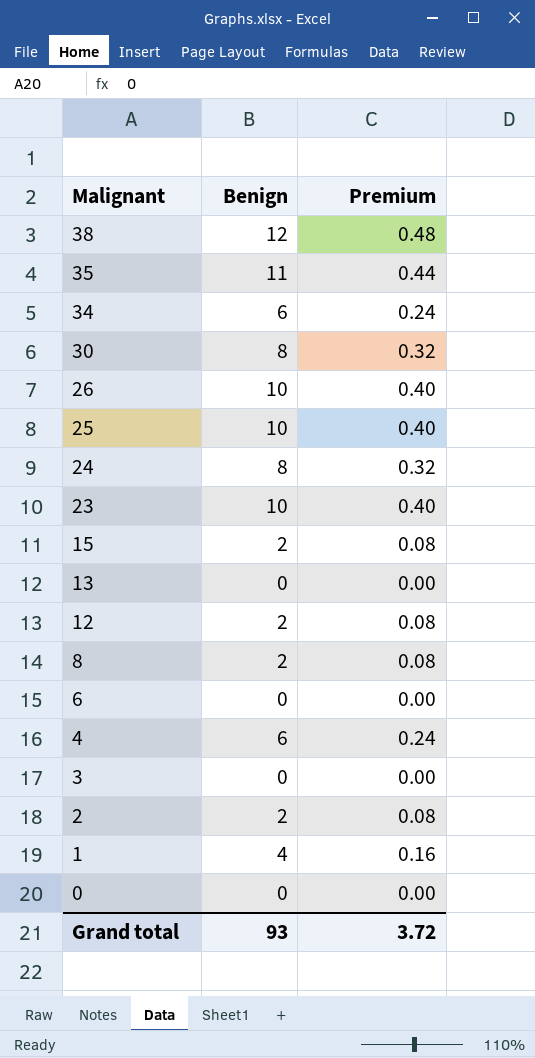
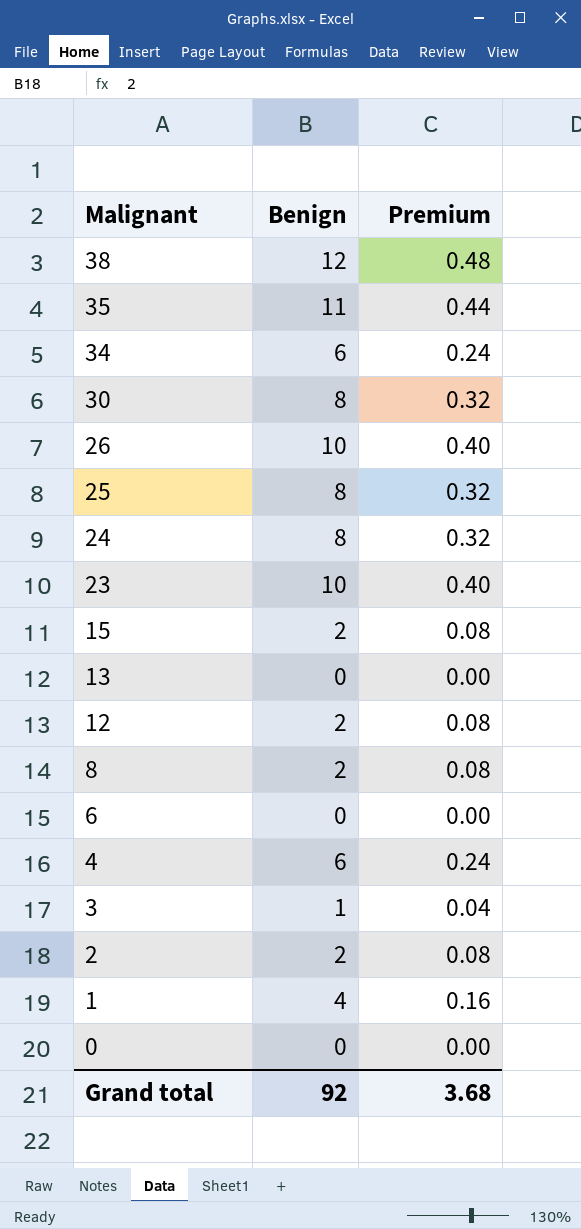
25 | Benign: 10 -> 8
25 | Premium: 0.40 -> 0.32
3 | Benign: 0 -> 1
3 | Premium: 0.00 -> 0.04
Grand total | Benign: 93 -> 92
Grand total | Premium: 3.72 -> 3.68

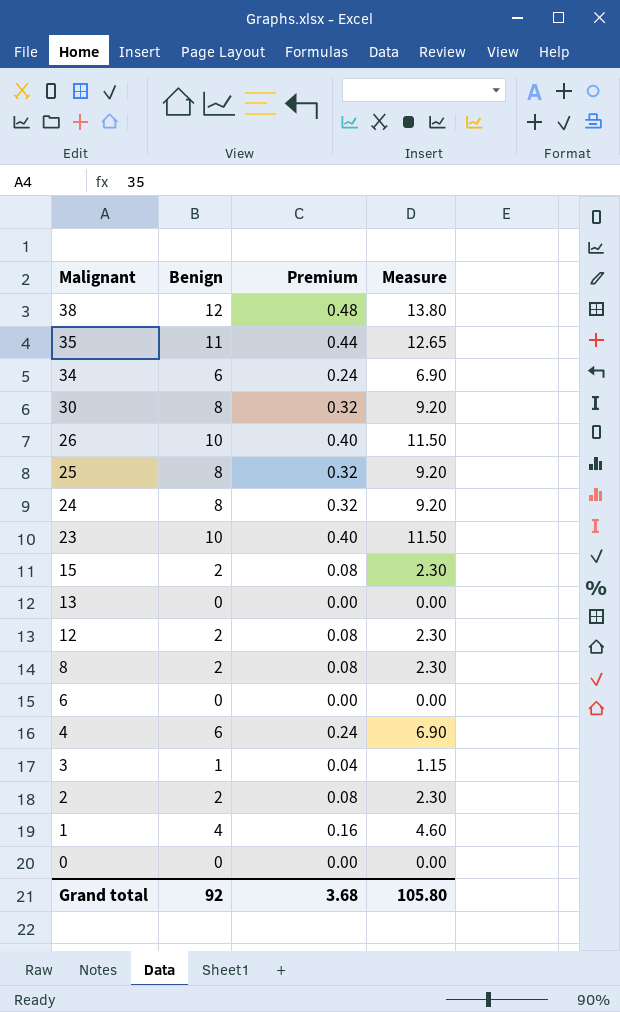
column Measure | formula: none -> [Benign] * 1.15

